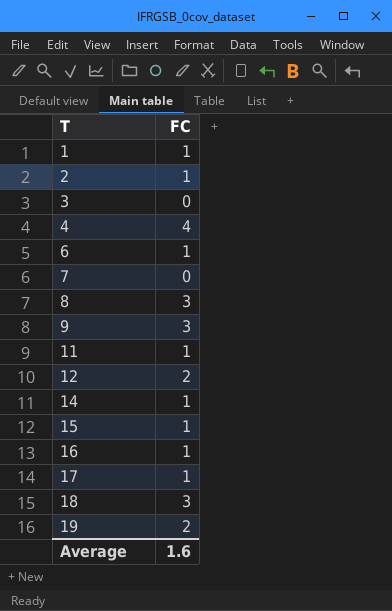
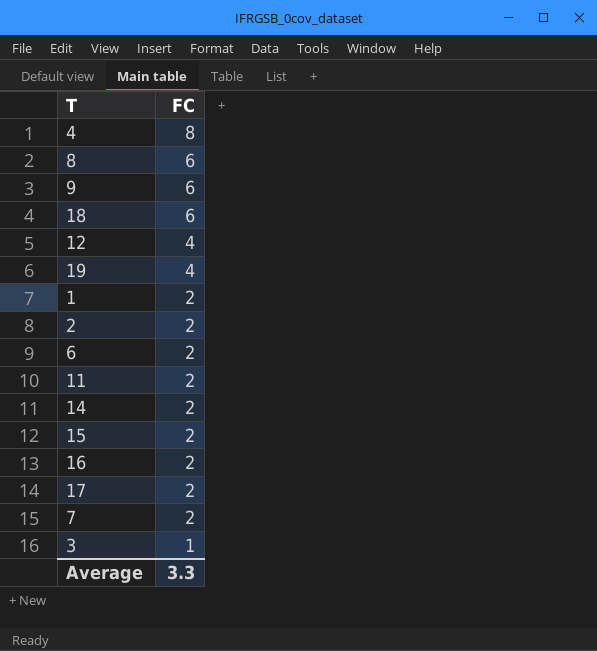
row order: T ascending -> FC descending
4 | FC: 4 -> 8
8 | FC: 3 -> 6
9 | FC: 3 -> 6
18 | FC: 3 -> 6
12 | FC: 2 -> 4
19 | FC: 2 -> 4
1 | FC: 1 -> 2
2 | FC: 1 -> 2
6 | FC: 1 -> 2
11 | FC: 1 -> 2
14 | FC: 1 -> 2
15 | FC: 1 -> 2
16 | FC: 1 -> 2
17 | FC: 1 -> 2
7 | FC: 0 -> 2
3 | FC: 0 -> 1
Average | FC: 1.6 -> 3.3

